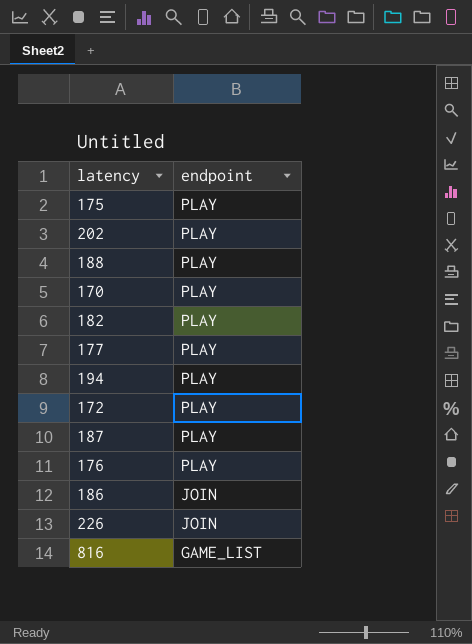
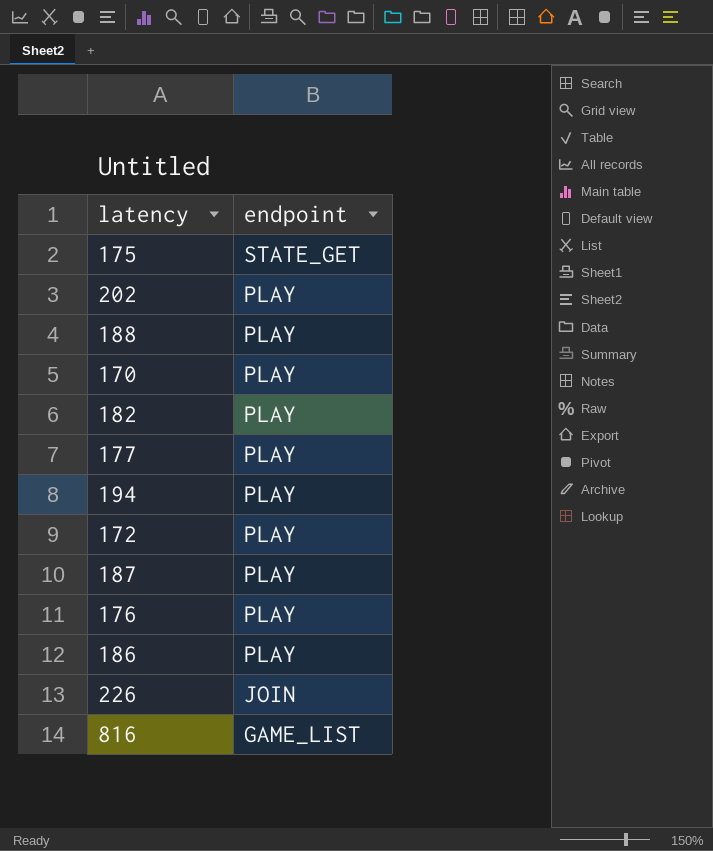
175 | endpoint: PLAY -> STATE_GET
186 | endpoint: JOIN -> PLAY

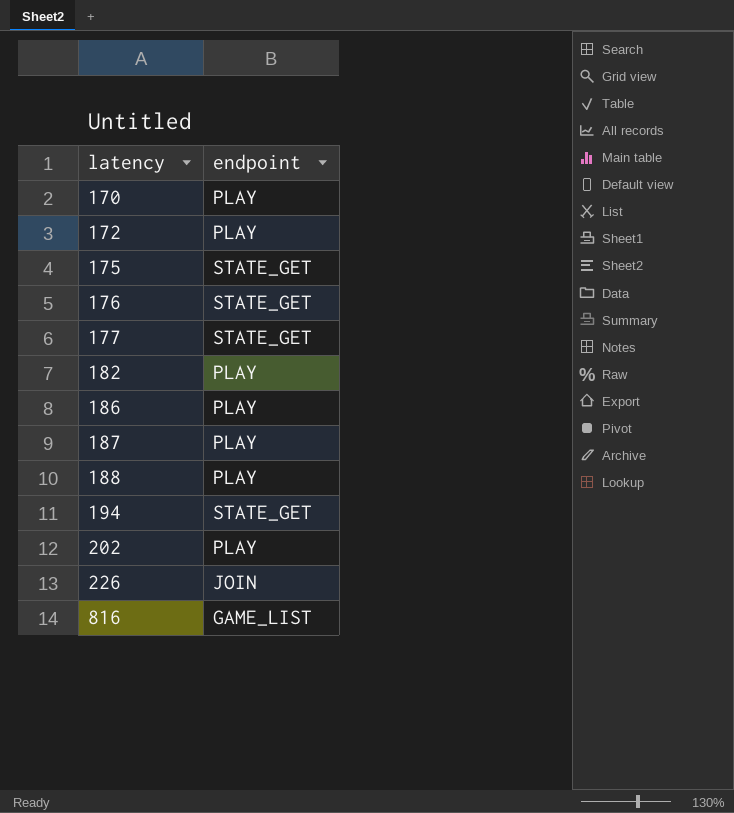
row order: endpoint descending -> latency ascending
176 | endpoint: PLAY -> STATE_GET
177 | endpoint: PLAY -> STATE_GET
194 | endpoint: PLAY -> STATE_GET

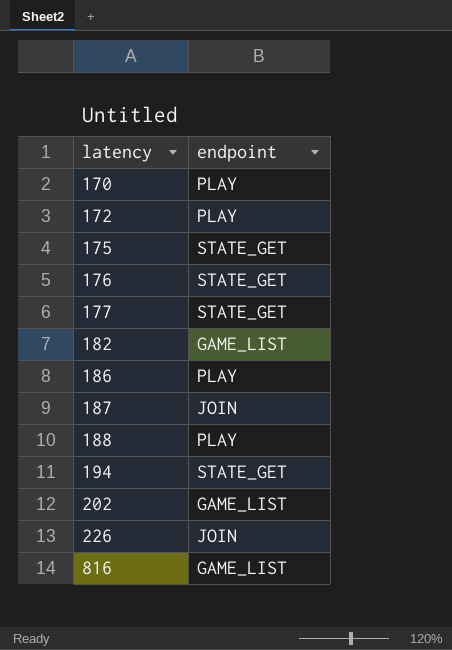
182 | endpoint: PLAY -> GAME_LIST
187 | endpoint: PLAY -> JOIN
202 | endpoint: PLAY -> GAME_LIST

